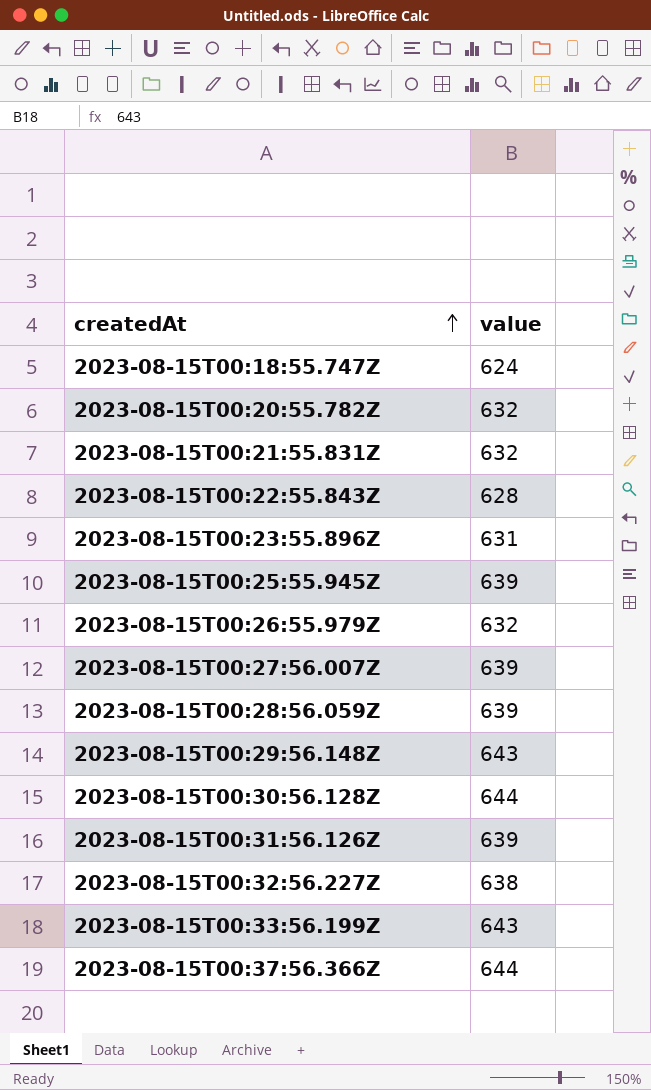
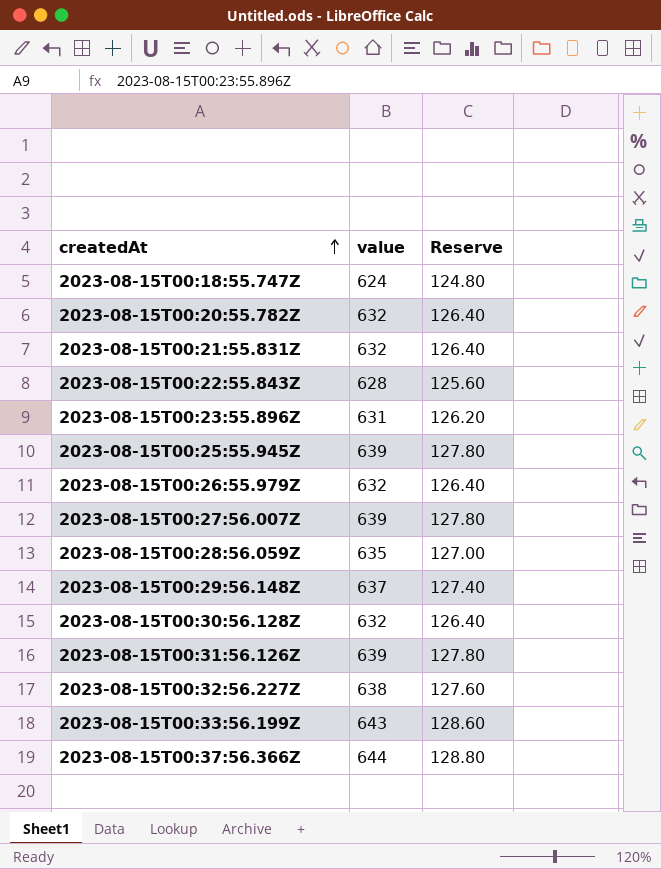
column Reserve | formula: none -> [value] * 0.2
2023-08-15T00:28:56.059Z | value: 639 -> 635
2023-08-15T00:29:56.148Z | value: 643 -> 637
2023-08-15T00:30:56.128Z | value: 644 -> 632

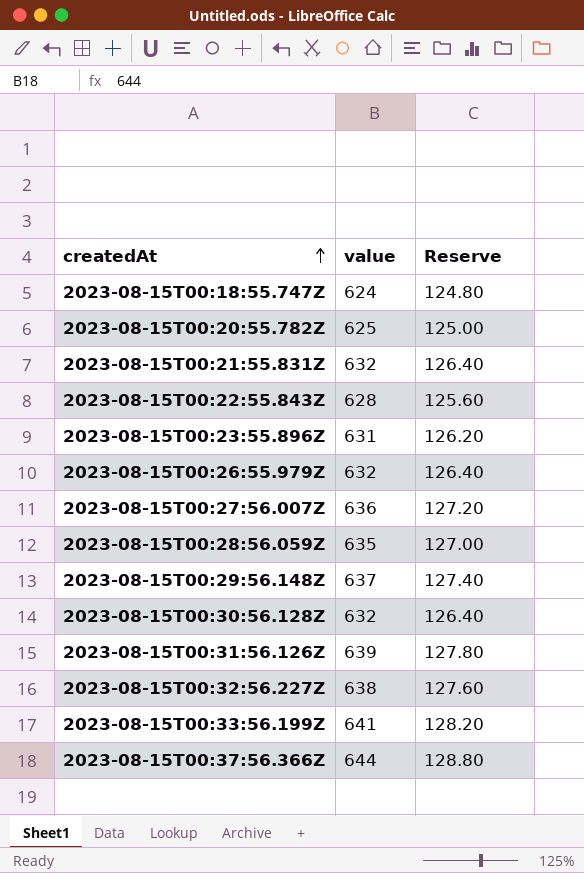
row 2023-08-15T00:25:55.945Z: 639 | 127.80 -> none
2023-08-15T00:20:55.782Z | value: 632 -> 625
2023-08-15T00:20:55.782Z | Reserve: 126.40 -> 125.00
2023-08-15T00:27:56.007Z | value: 639 -> 636
2023-08-15T00:27:56.007Z | Reserve: 127.80 -> 127.20
2023-08-15T00:33:56.199Z | value: 643 -> 641
2023-08-15T00:33:56.199Z | Reserve: 128.60 -> 128.20

